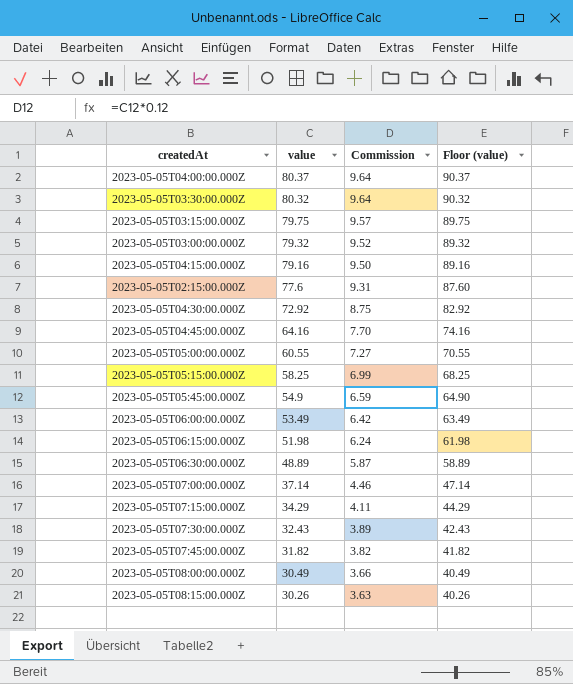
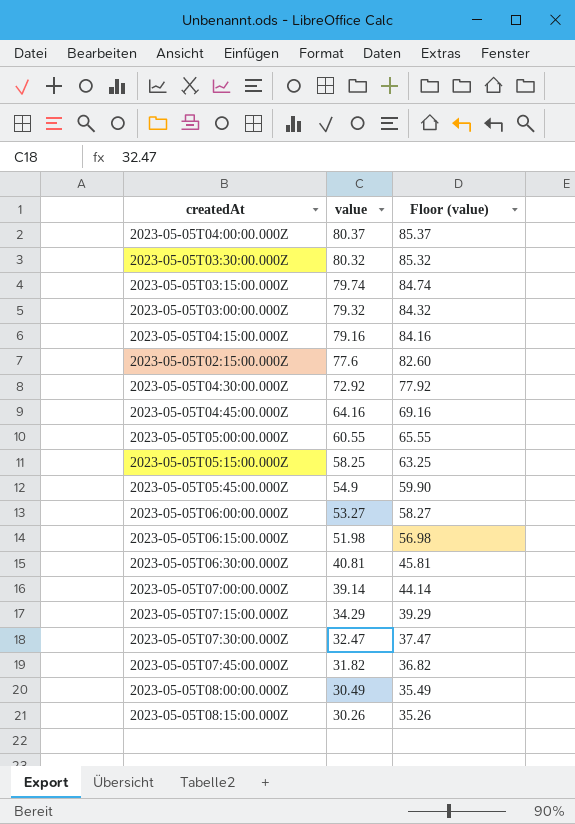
column Commission | formula: [value] * 0.12 -> none
column Floor (value) | formula: [value] + 10 -> [value] + 5
2023-05-05T03:15:00.000Z | value: 79.75 -> 79.74
2023-05-05T06:00:00.000Z | value: 53.49 -> 53.27
2023-05-05T06:30:00.000Z | value: 48.89 -> 40.81
2023-05-05T07:00:00.000Z | value: 37.14 -> 39.14
2023-05-05T07:30:00.000Z | value: 32.43 -> 32.47

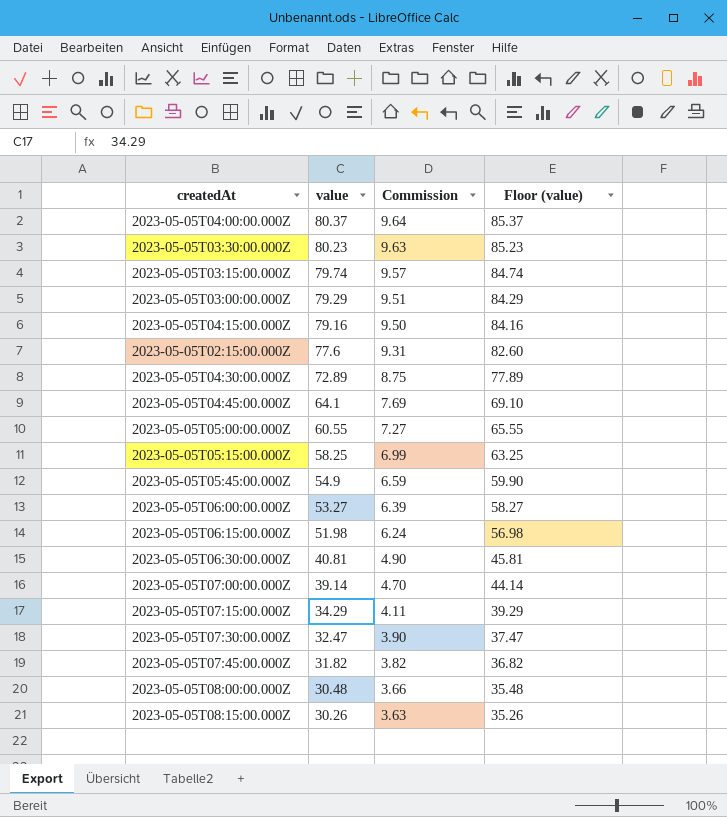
column Commission | formula: none -> [value] * 0.12
2023-05-05T03:30:00.000Z | value: 80.32 -> 80.23
2023-05-05T03:30:00.000Z | Floor (value): 85.32 -> 85.23
2023-05-05T03:00:00.000Z | value: 79.32 -> 79.29
2023-05-05T03:00:00.000Z | Floor (value): 84.32 -> 84.29
2023-05-05T04:30:00.000Z | value: 72.92 -> 72.89
2023-05-05T04:30:00.000Z | Floor (value): 77.92 -> 77.89
2023-05-05T04:45:00.000Z | value: 64.16 -> 64.1
2023-05-05T04:45:00.000Z | Floor (value): 69.16 -> 69.10
2023-05-05T08:00:00.000Z | value: 30.49 -> 30.48
2023-05-05T08:00:00.000Z | Floor (value): 35.49 -> 35.48

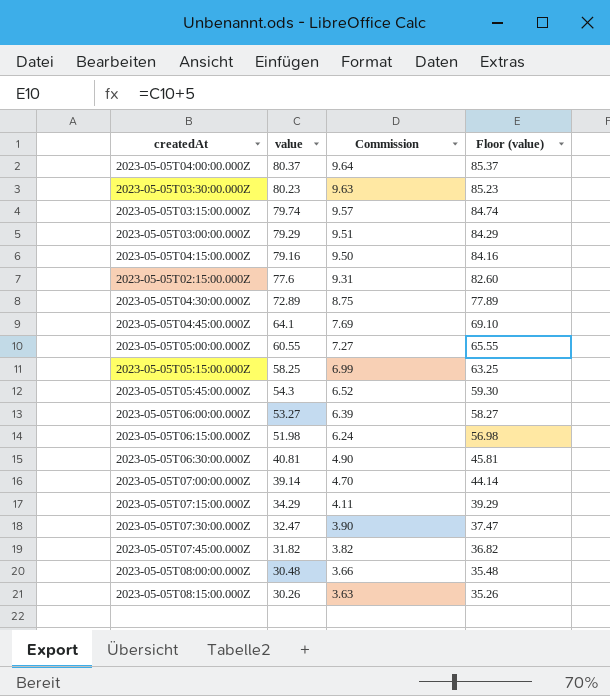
2023-05-05T05:45:00.000Z | value: 54.9 -> 54.3
2023-05-05T05:45:00.000Z | Commission: 6.59 -> 6.52
2023-05-05T05:45:00.000Z | Floor (value): 59.90 -> 59.30

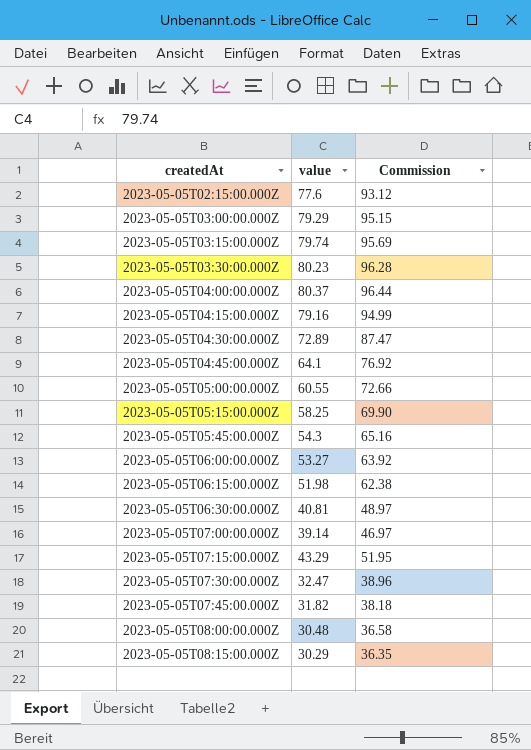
row order: value descending -> createdAt ascending
column Floor (value) | formula: [value] + 5 -> none
column Commission | formula: [value] * 0.12 -> [value] * 1.2
2023-05-05T07:15:00.000Z | value: 34.29 -> 43.29
2023-05-05T08:15:00.000Z | value: 30.26 -> 30.29

